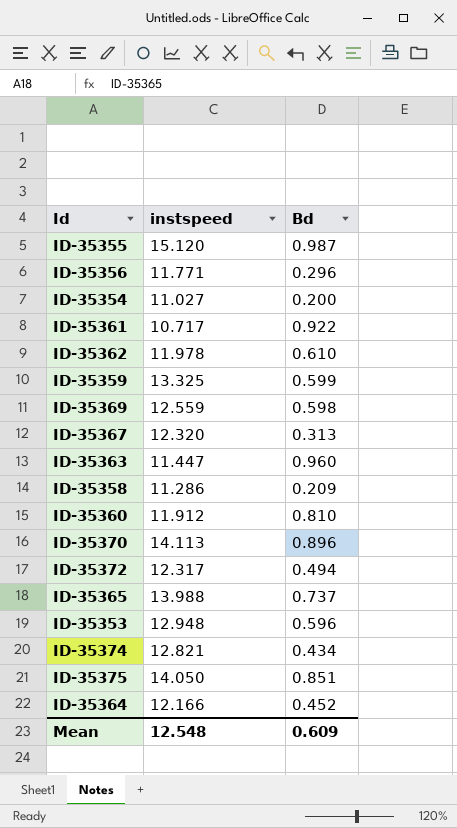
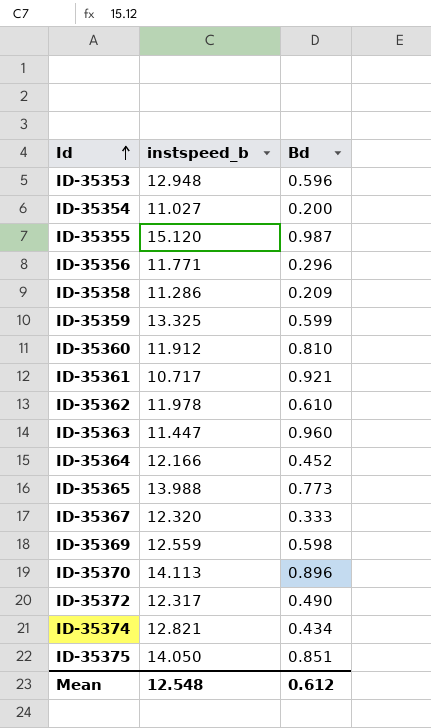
row order: none -> Id ascending
column name: instspeed -> instspeed_b
ID-35361 | Bd: 0.922 -> 0.921
ID-35365 | Bd: 0.737 -> 0.773
ID-35367 | Bd: 0.313 -> 0.333
ID-35372 | Bd: 0.494 -> 0.490
Mean | Bd: 0.609 -> 0.612

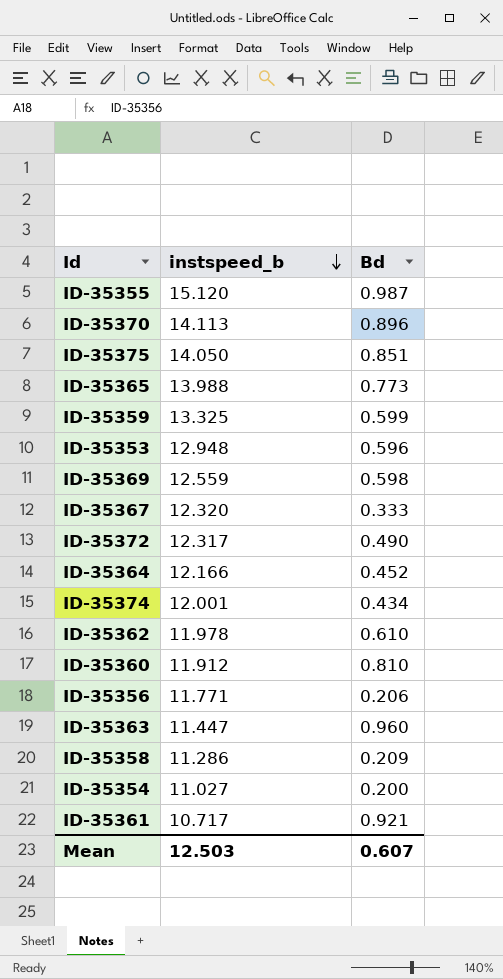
row order: Id ascending -> instspeed_b descending
ID-35374 | instspeed_b: 12.821 -> 12.001
ID-35356 | Bd: 0.296 -> 0.206
Mean | instspeed_b: 12.548 -> 12.503
Mean | Bd: 0.612 -> 0.607

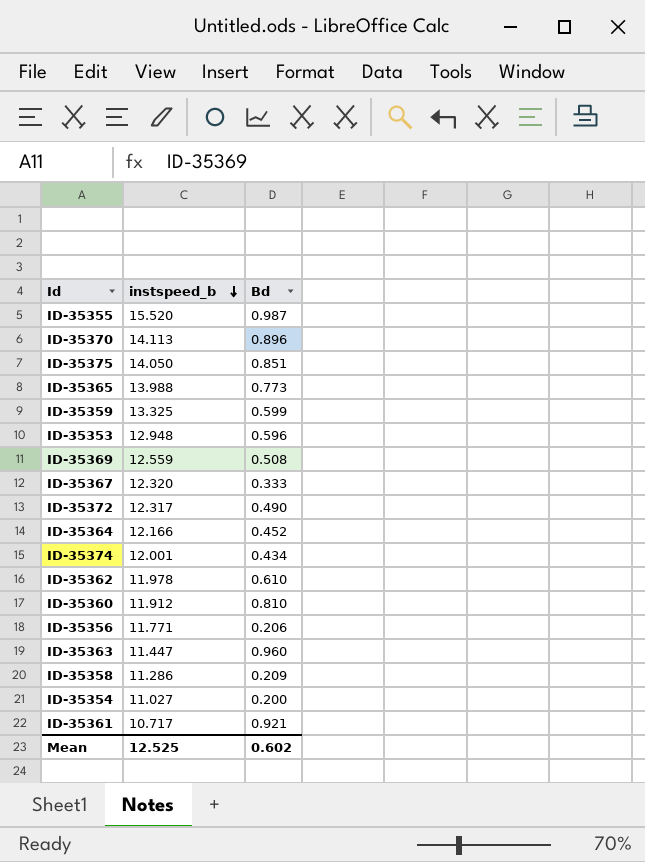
ID-35355 | instspeed_b: 15.120 -> 15.520
ID-35369 | Bd: 0.598 -> 0.508
Mean | instspeed_b: 12.503 -> 12.525
Mean | Bd: 0.607 -> 0.602

